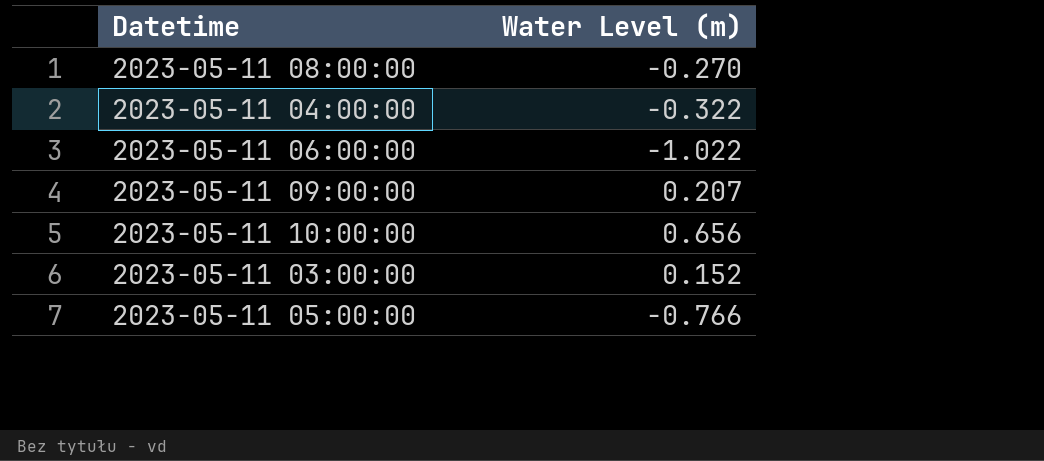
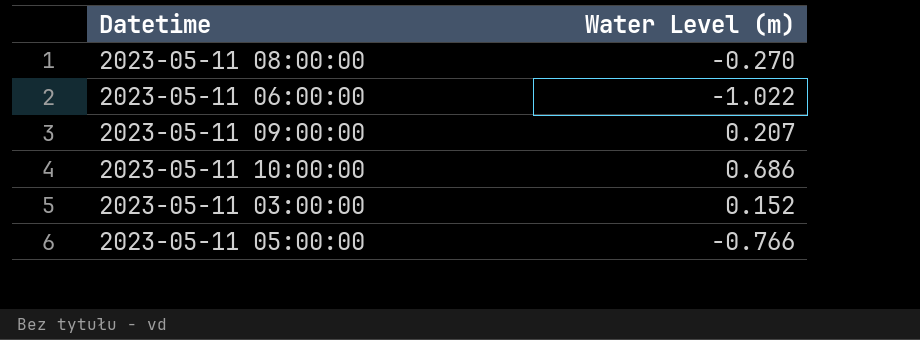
row 2023-05-11 04:00:00: -0.322 -> none
2023-05-11 10:00:00 | Water Level (m): 0.656 -> 0.686

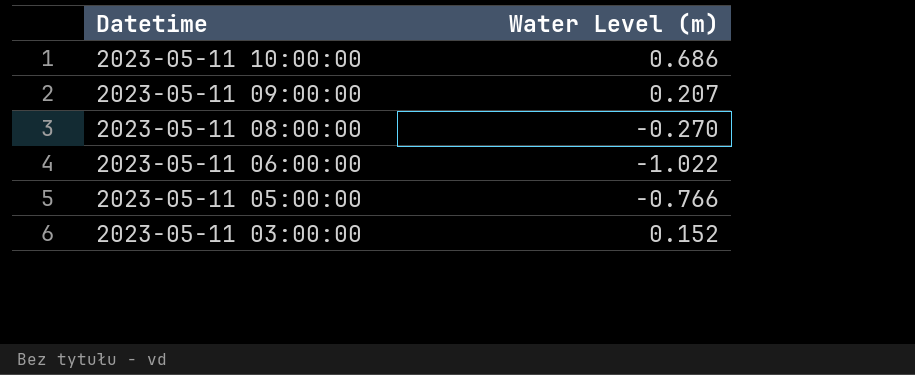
row order: none -> Datetime descending

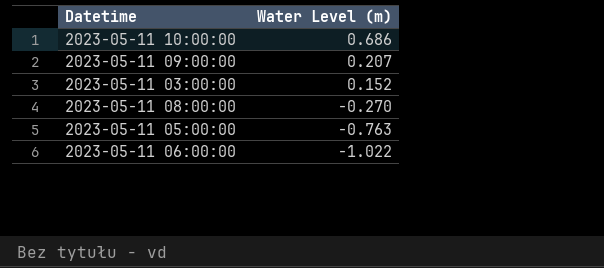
row order: Datetime descending -> Water Level (m) descending
2023-05-11 05:00:00 | Water Level (m): -0.766 -> -0.763

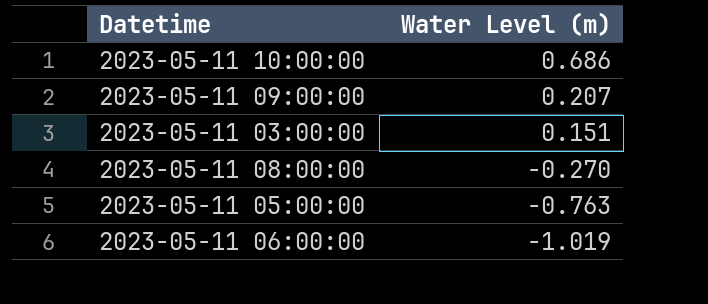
2023-05-11 03:00:00 | Water Level (m): 0.152 -> 0.151
2023-05-11 06:00:00 | Water Level (m): -1.022 -> -1.019

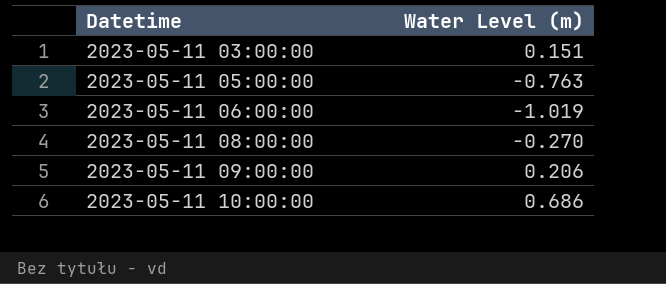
row order: Water Level (m) descending -> Datetime ascending
2023-05-11 09:00:00 | Water Level (m): 0.207 -> 0.206

